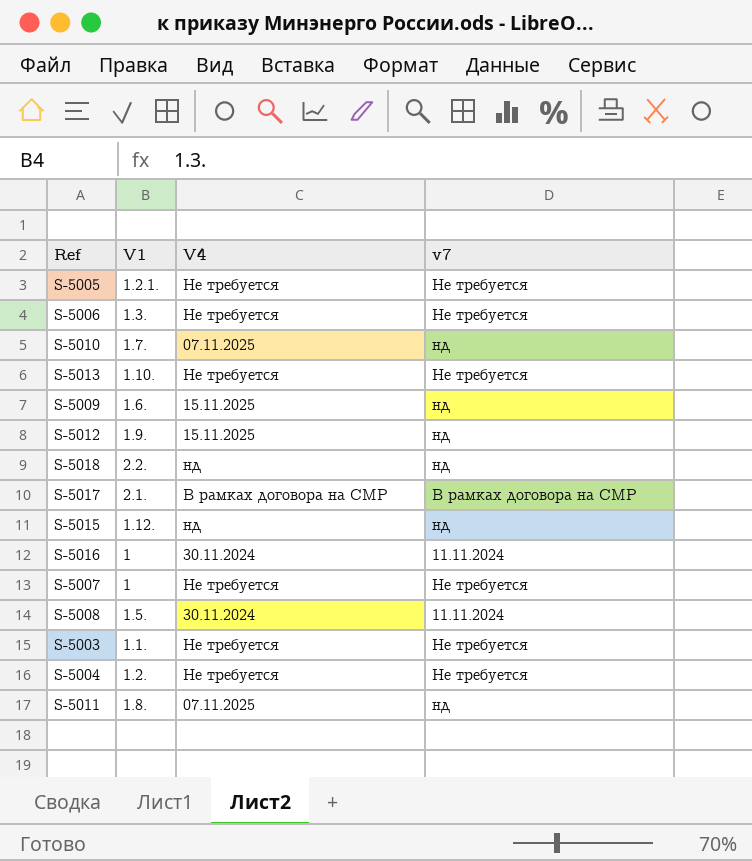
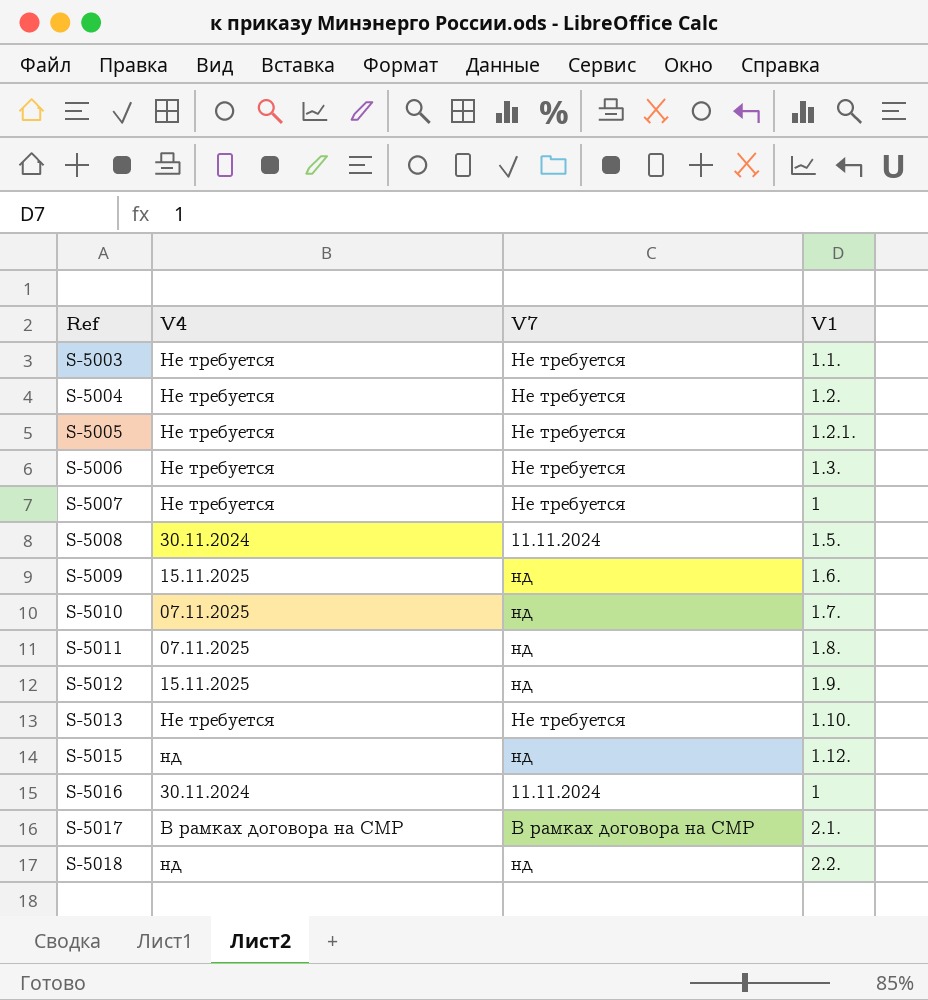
row order: none -> Ref ascending
column name: v7 -> V7
column V1 | position: 2 -> 4

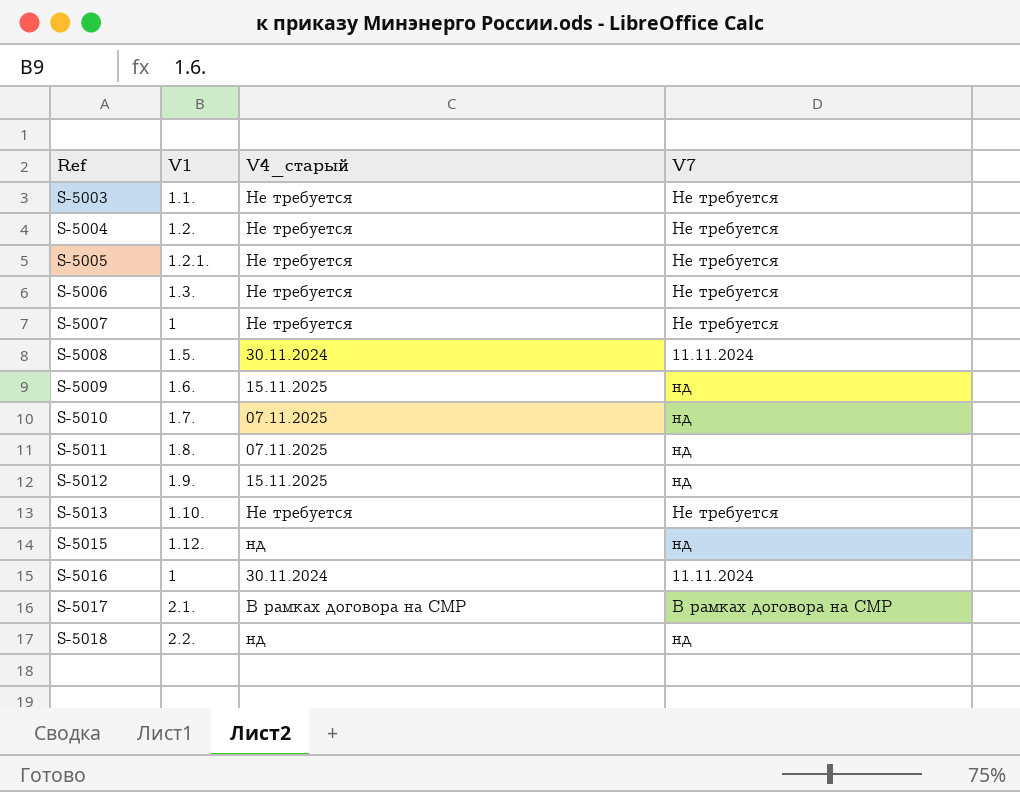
column V1 | position: 4 -> 2
column name: V4 -> V4_старый

